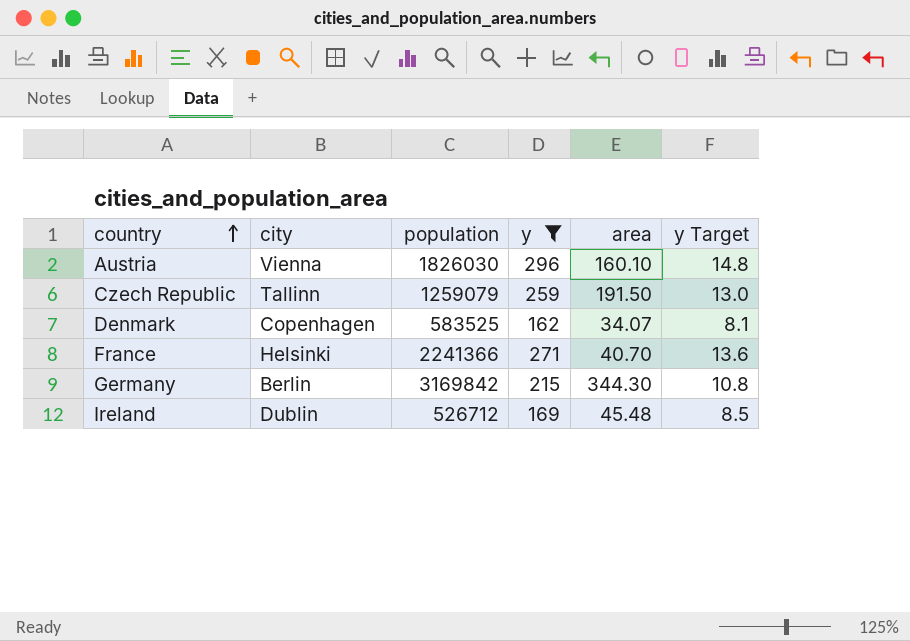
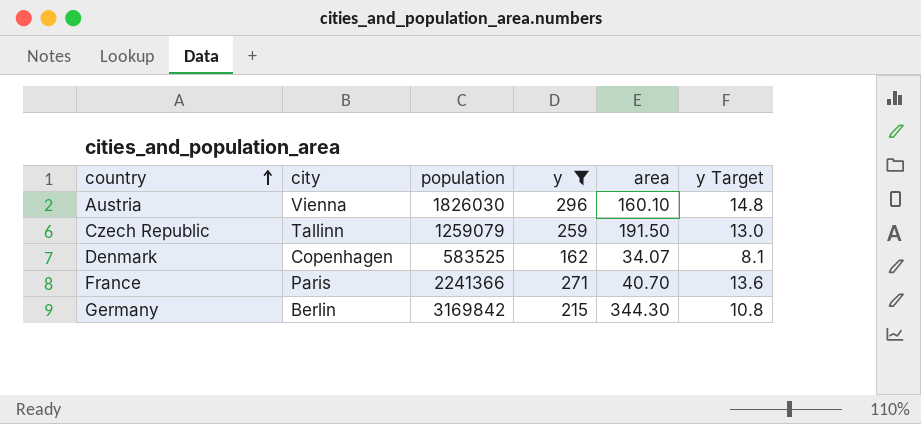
row Ireland: Dublin | 526712 | 169 | 45.48 | 8.5 -> none
France | city: Helsinki -> Paris

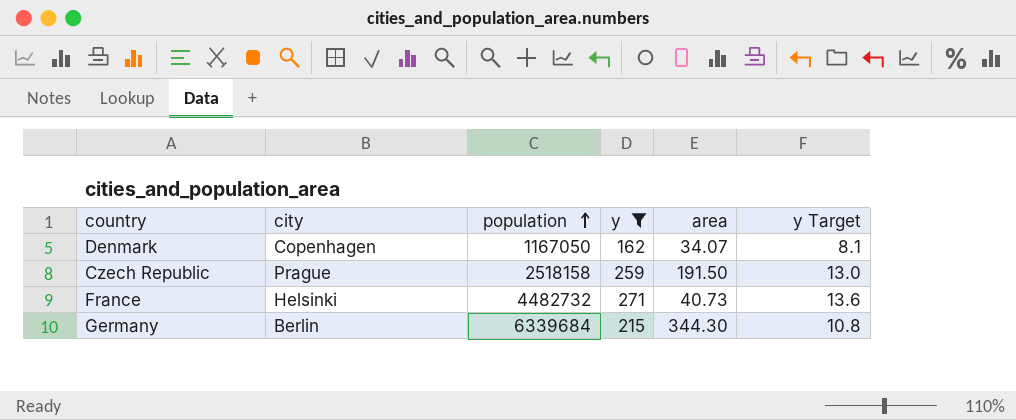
row order: country ascending -> population ascending
row Austria: Vienna | 1826030 | 296 | 160.10 | 14.8 -> none
Denmark | population: 583525 -> 1167050
Czech Republic | city: Tallinn -> Prague
Czech Republic | population: 1259079 -> 2518158
France | city: Paris -> Helsinki
France | population: 2241366 -> 4482732
France | area: 40.70 -> 40.73
Germany | population: 3169842 -> 6339684

